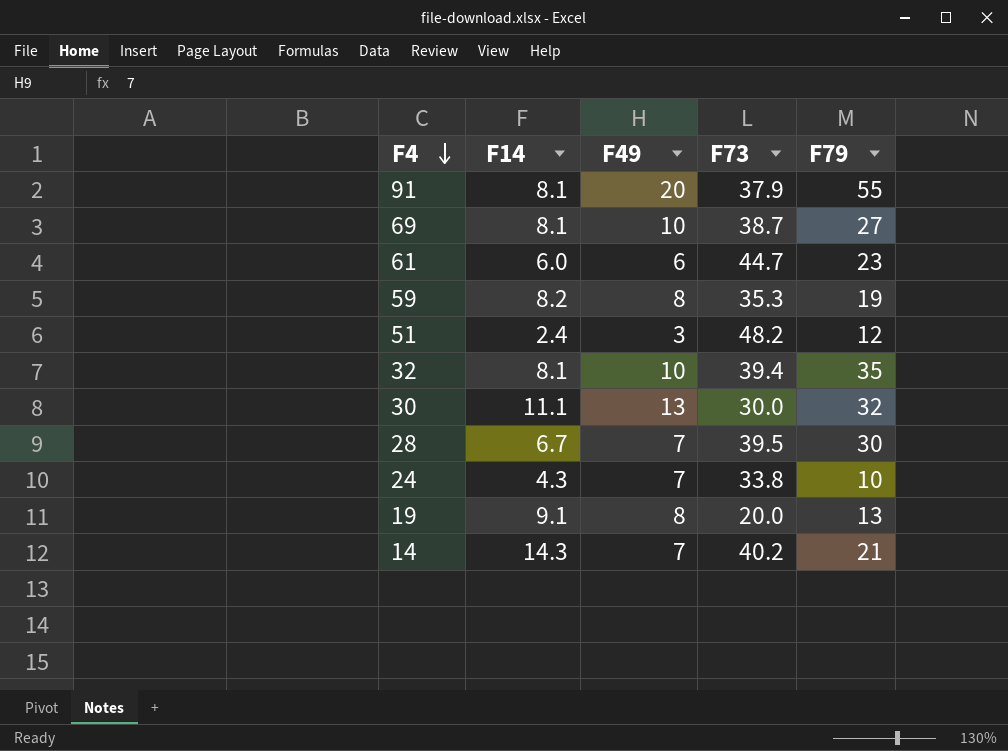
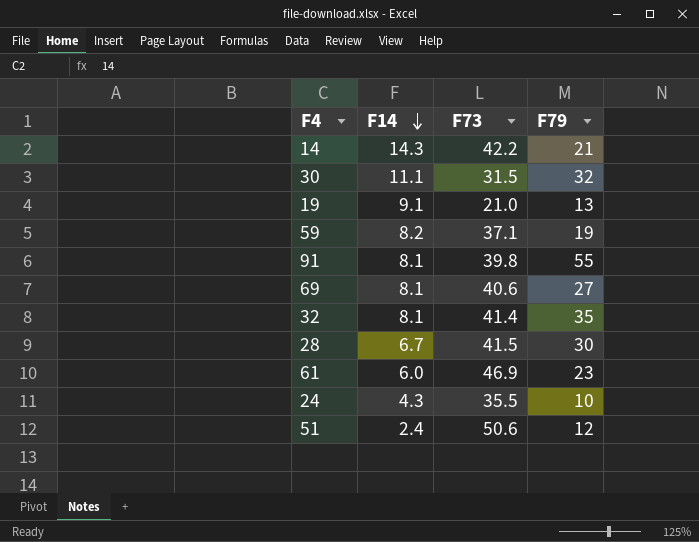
row order: F4 descending -> F14 descending
column F49 | position: 3 -> none
14 | F73: 40.2 -> 42.2
30 | F73: 30.0 -> 31.5
19 | F73: 20.0 -> 21.0
59 | F73: 35.3 -> 37.1
91 | F73: 37.9 -> 39.8
69 | F73: 38.7 -> 40.6
32 | F73: 39.4 -> 41.4
28 | F73: 39.5 -> 41.5
61 | F73: 44.7 -> 46.9
24 | F73: 33.8 -> 35.5
51 | F73: 48.2 -> 50.6

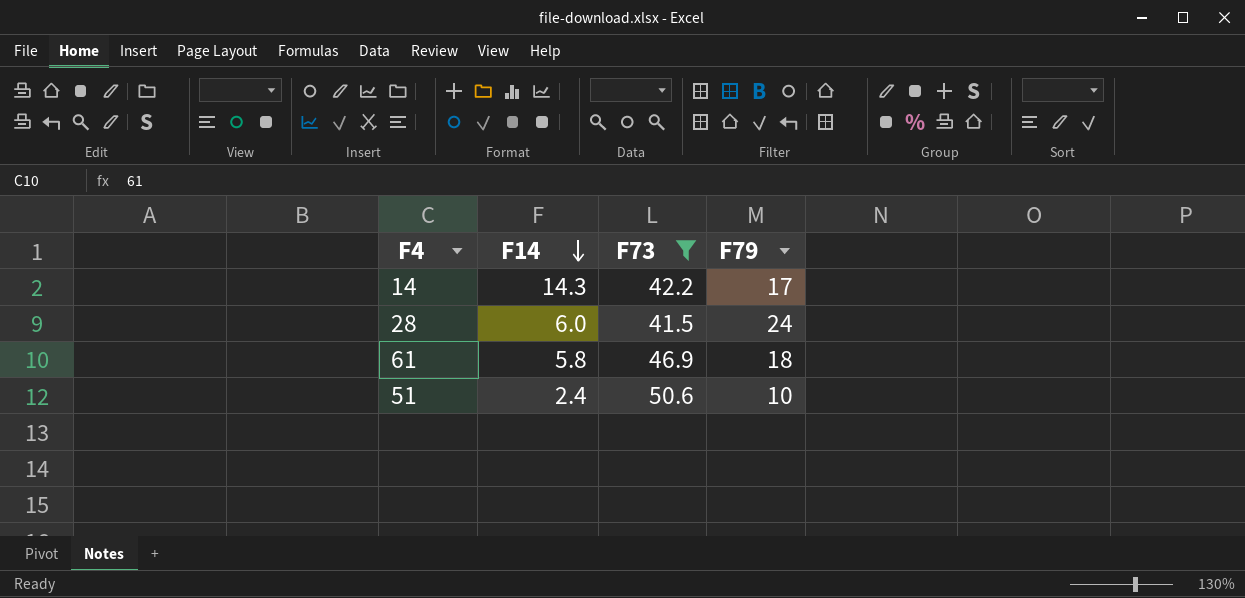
filter: none -> F73 >= 41.5
14 | F79: 21 -> 17
28 | F14: 6.7 -> 6.0
28 | F79: 30 -> 24
61 | F14: 6.0 -> 5.8
61 | F79: 23 -> 18
51 | F79: 12 -> 10

